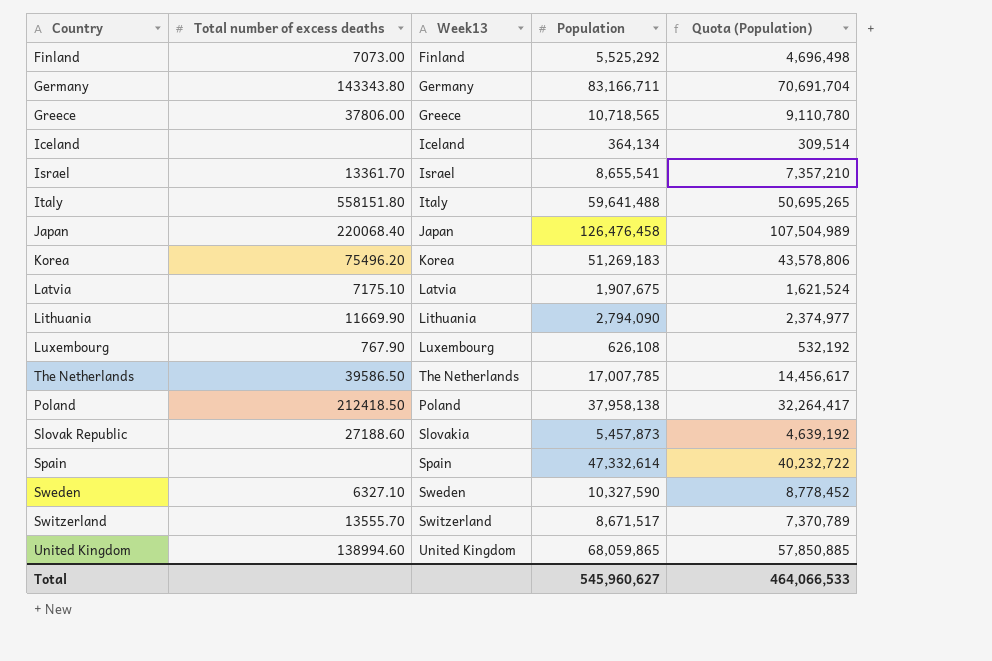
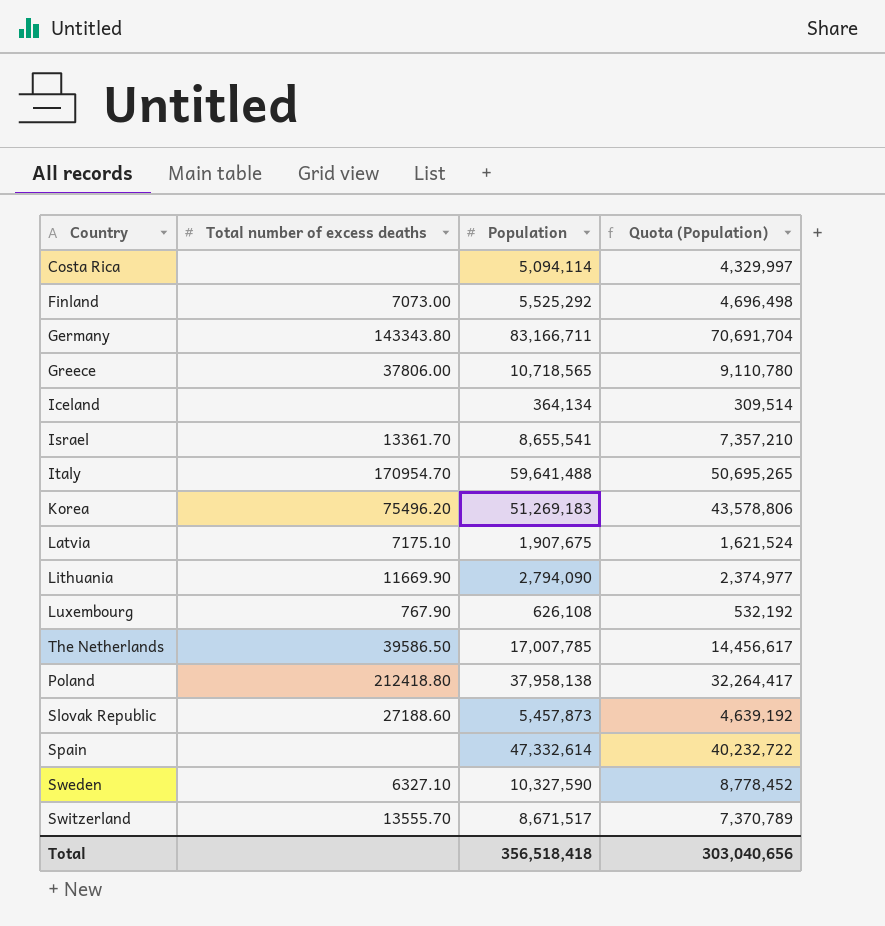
column Week13 | position: 3 -> none
row Japan: 220068.40 | Japan | 126,476,458 | 107,504,989 -> none
row United Kingdom: 138994.60 | United Kingdom | 68,059,865 | 57,850,885 -> none
row Costa Rica: none -> none | 5,094,114 | 4,329,997
Italy | Total number of excess deaths: 558151.80 -> 170954.70
Poland | Total number of excess deaths: 212418.50 -> 212418.80
Total | Population: 545,960,627 -> 356,518,418
Total | Quota (Population): 464,066,533 -> 303,040,656

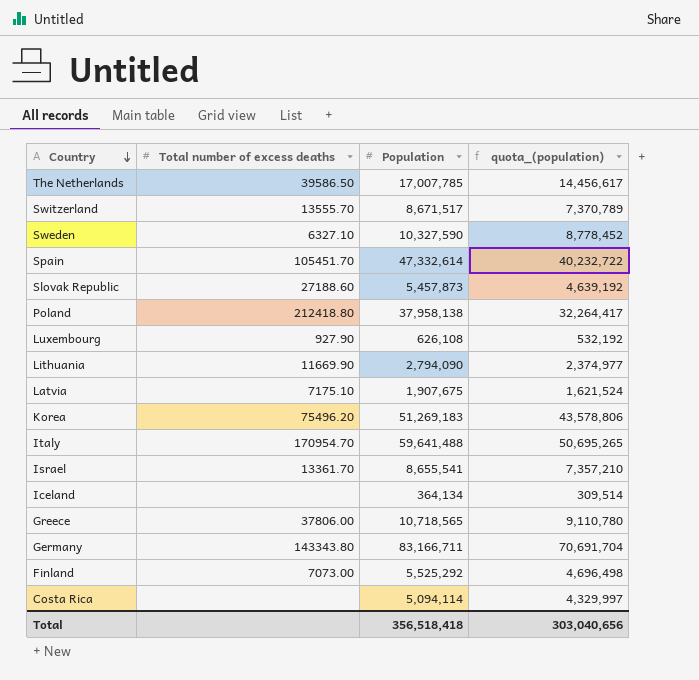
row order: none -> Country descending
column name: Quota (Population) -> quota_(population)
Spain | Total number of excess deaths: none -> 105451.70
Luxembourg | Total number of excess deaths: 767.90 -> 927.90

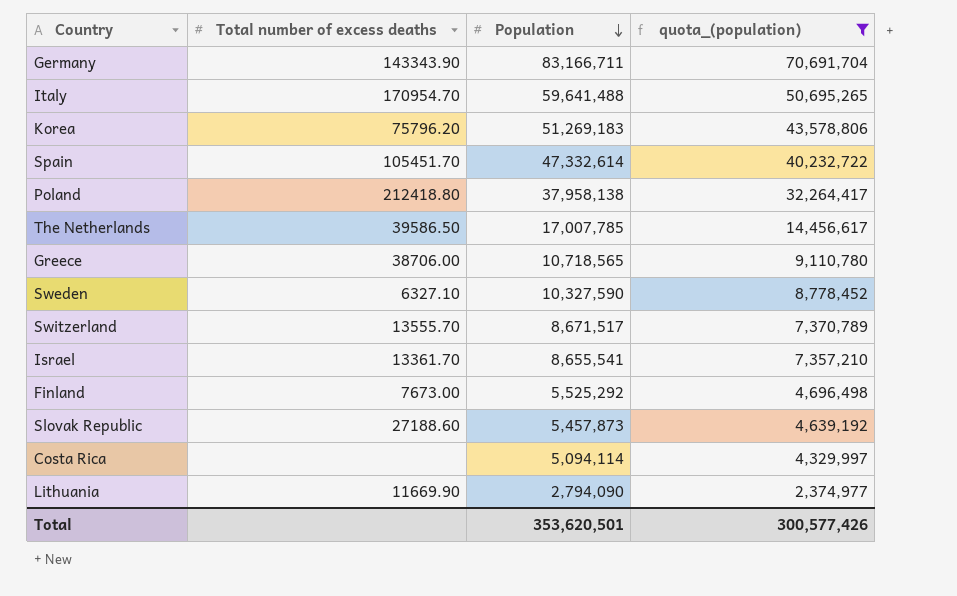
filter: none -> quota_(population) >= 2,374,977
row order: Country descending -> Population descending
Germany | Total number of excess deaths: 143343.80 -> 143343.90
Korea | Total number of excess deaths: 75496.20 -> 75796.20
Greece | Total number of excess deaths: 37806.00 -> 38706.00
Finland | Total number of excess deaths: 7073.00 -> 7673.00
Total | Population: 356,518,418 -> 353,620,501
Total | quota_(population): 303,040,656 -> 300,577,426

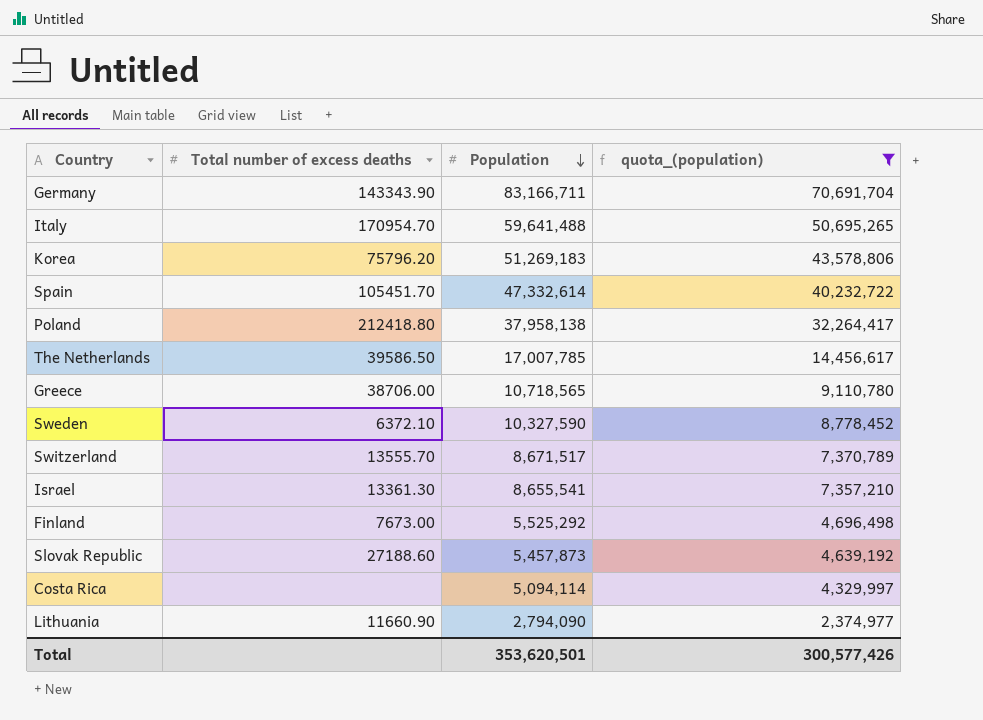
Sweden | Total number of excess deaths: 6327.10 -> 6372.10
Israel | Total number of excess deaths: 13361.70 -> 13361.30
Lithuania | Total number of excess deaths: 11669.90 -> 11660.90

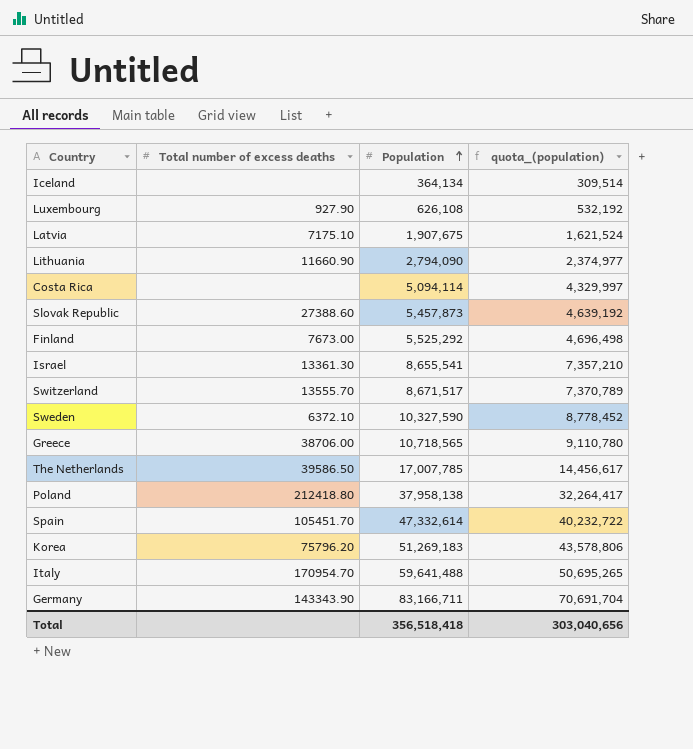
filter: quota_(population) >= 2,374,977 -> none
row order: Population descending -> Population ascending
Slovak Republic | Total number of excess deaths: 27188.60 -> 27388.60
Total | Population: 353,620,501 -> 356,518,418
Total | quota_(population): 300,577,426 -> 303,040,656

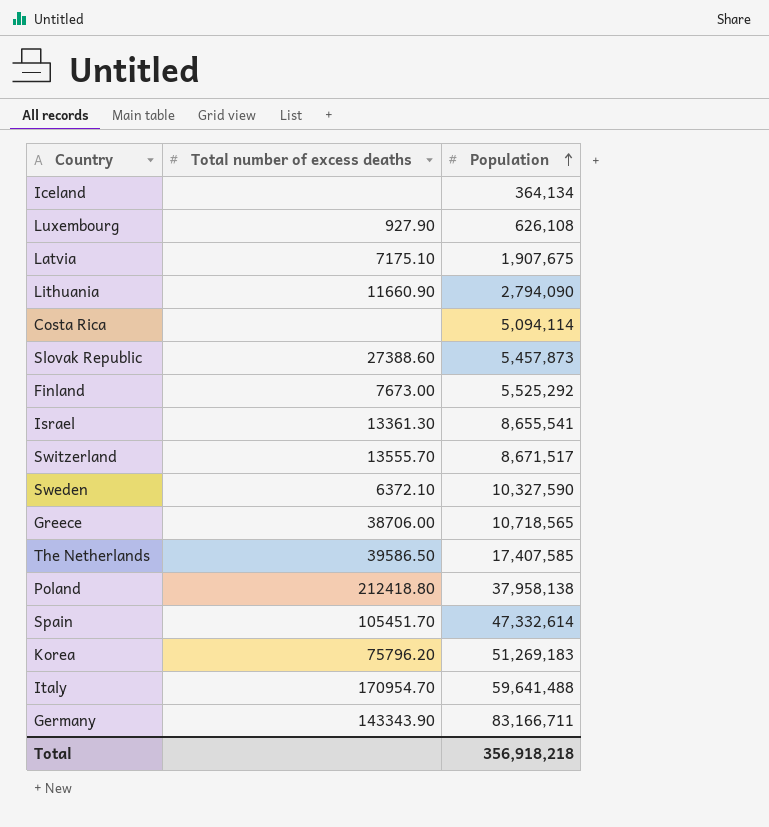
column quota_(population) | formula: [Population] * 0.85 -> none
The Netherlands | Population: 17,007,785 -> 17,407,585
Total | Population: 356,518,418 -> 356,918,218

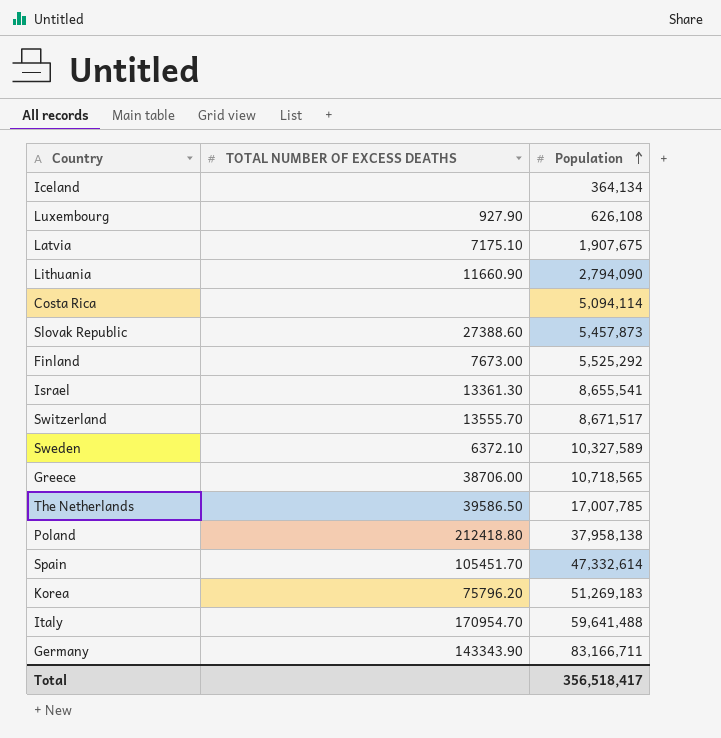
column name: Total number of excess deaths -> TOTAL NUMBER OF EXCESS DEATHS
Sweden | Population: 10,327,590 -> 10,327,589
The Netherlands | Population: 17,407,585 -> 17,007,785
Total | Population: 356,918,218 -> 356,518,417

